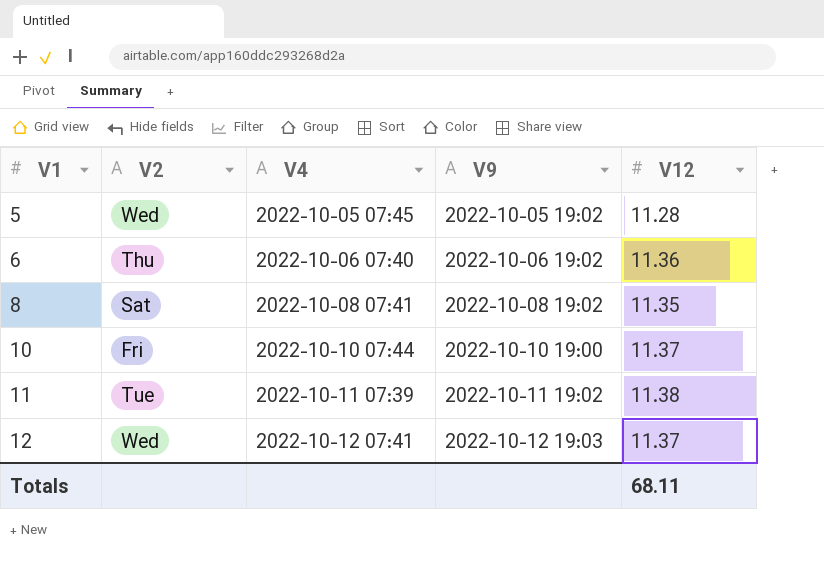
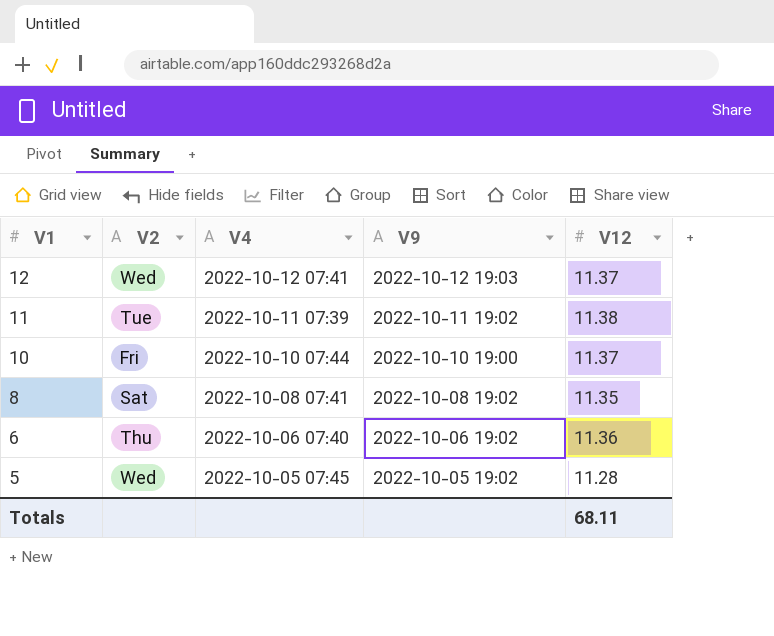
row order: V1 ascending -> V1 descending

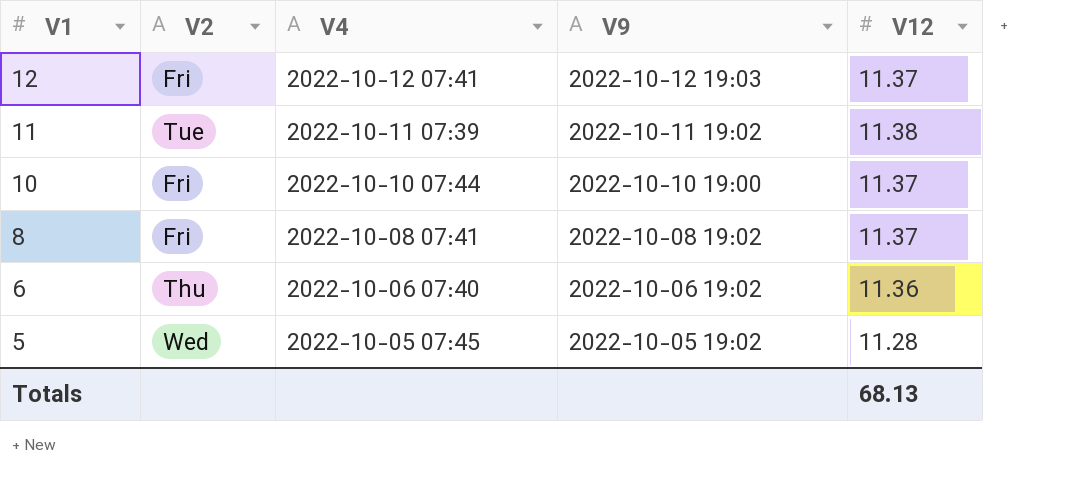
12 | V2: Wed -> Fri
8 | V2: Sat -> Fri
8 | V12: 11.35 -> 11.37
Totals | V12: 68.11 -> 68.13

